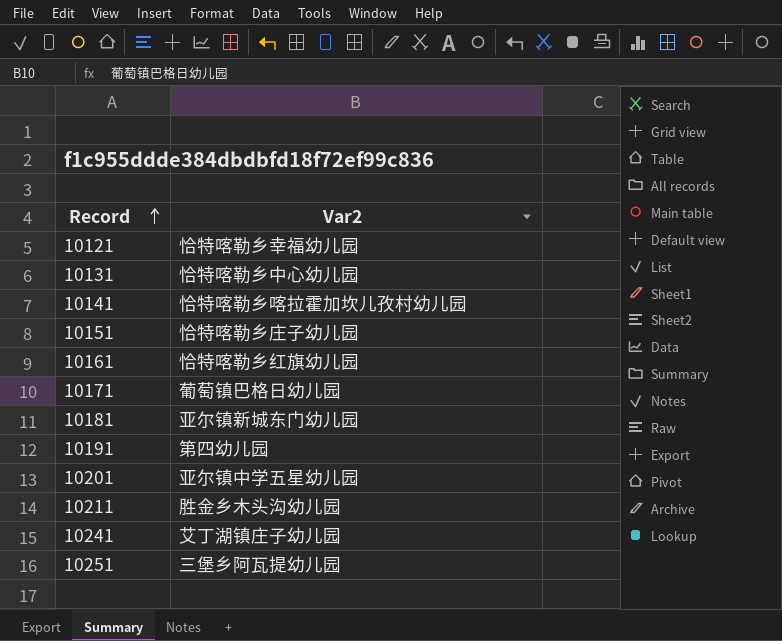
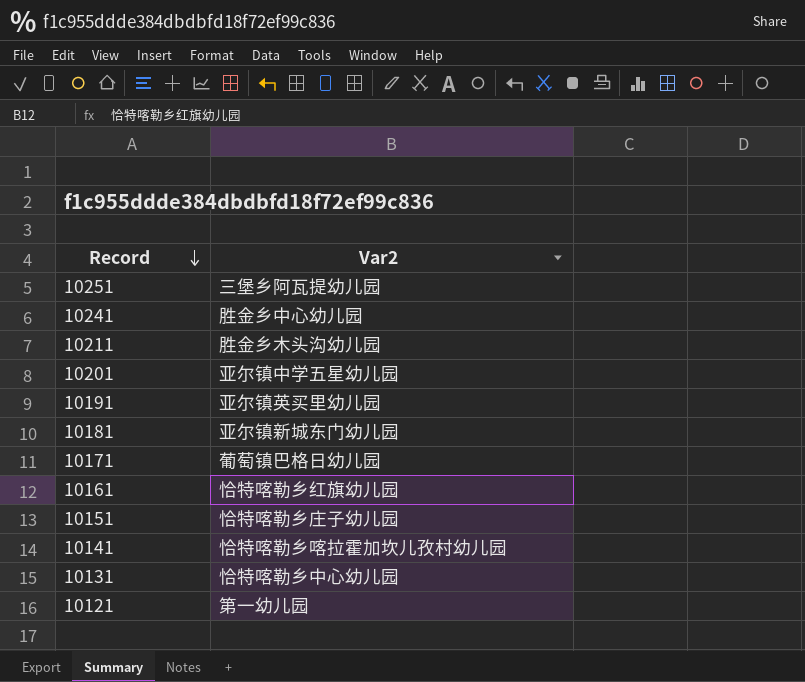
row order: Record ascending -> Record descending
10241 | Var2: 艾丁湖镇庄子幼儿园 -> 胜金乡中心幼儿园
10191 | Var2: 第四幼儿园 -> 亚尔镇英买里幼儿园
10121 | Var2: 恰特喀勒乡幸福幼儿园 -> 第一幼儿园

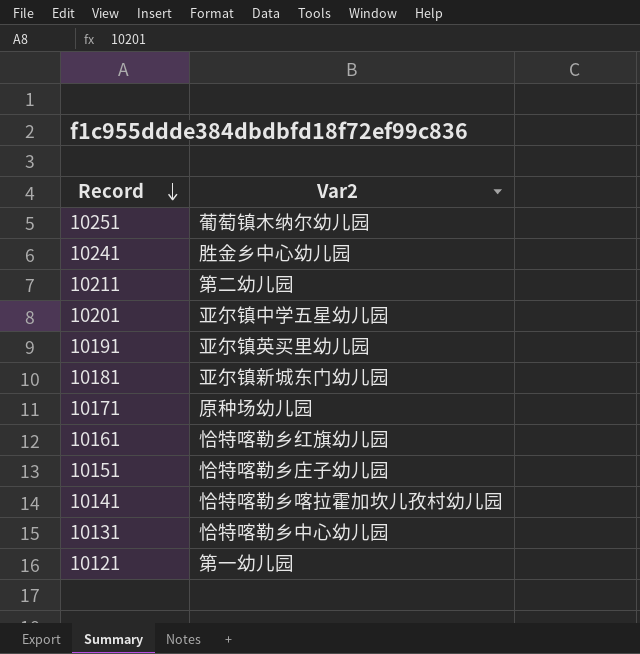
10251 | Var2: 三堡乡阿瓦提幼儿园 -> 葡萄镇木纳尔幼儿园
10211 | Var2: 胜金乡木头沟幼儿园 -> 第二幼儿园
10171 | Var2: 葡萄镇巴格日幼儿园 -> 原种场幼儿园

